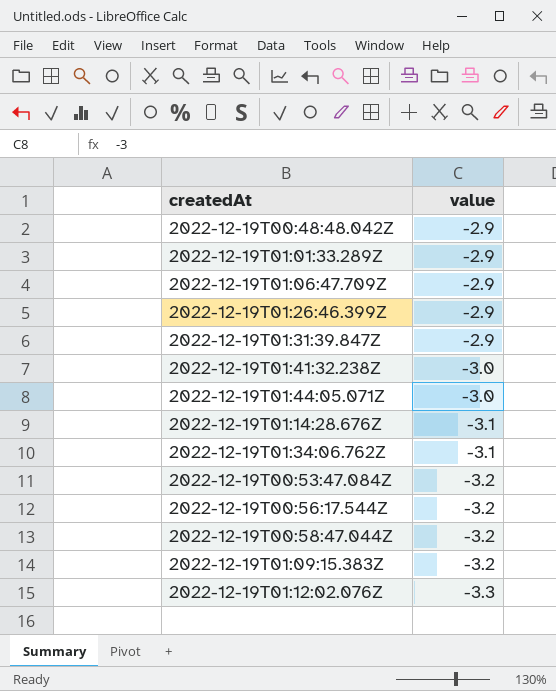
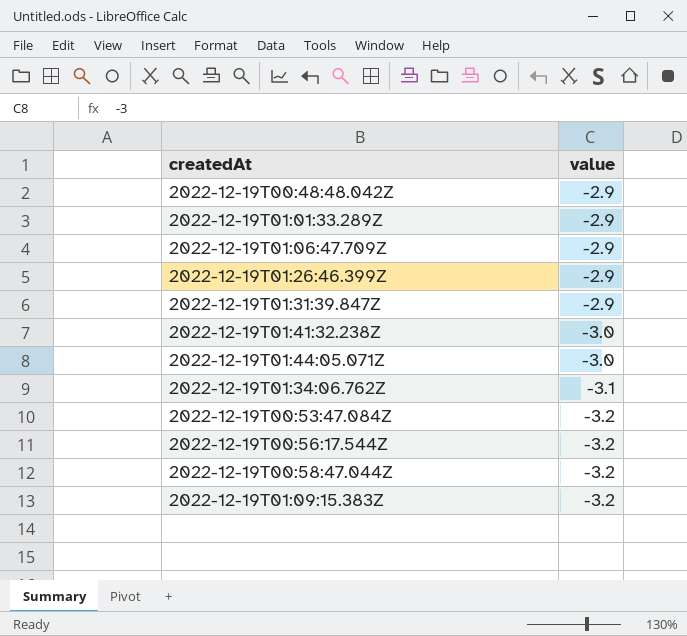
row 2022-12-19T01:14:28.676Z: -3.1 -> none
row 2022-12-19T01:12:02.076Z: -3.3 -> none

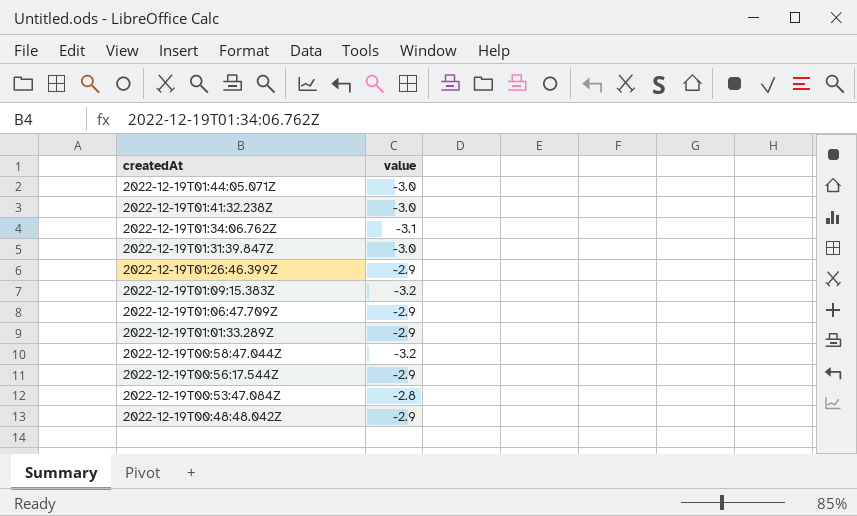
row order: value descending -> createdAt descending
2022-12-19T01:31:39.847Z | value: -2.9 -> -3.0
2022-12-19T00:56:17.544Z | value: -3.2 -> -2.9
2022-12-19T00:53:47.084Z | value: -3.2 -> -2.8

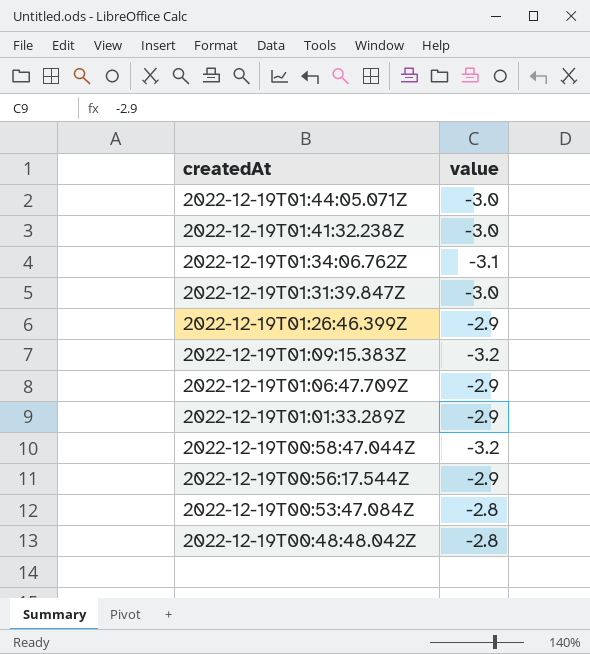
2022-12-19T00:48:48.042Z | value: -2.9 -> -2.8

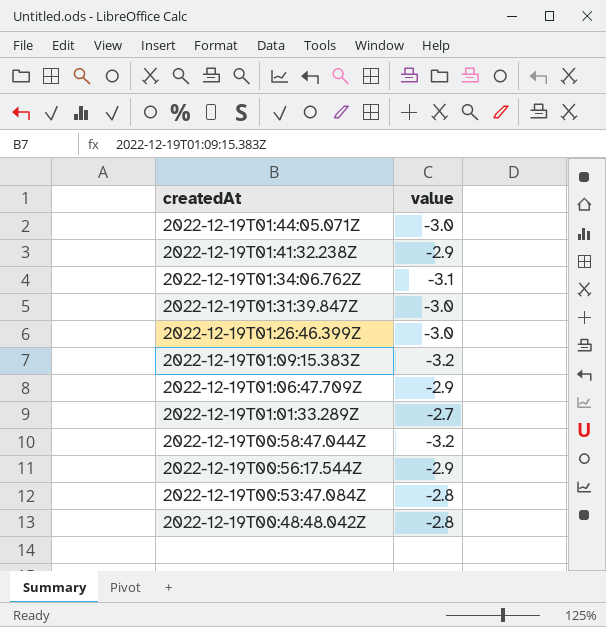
2022-12-19T01:41:32.238Z | value: -3.0 -> -2.9
2022-12-19T01:26:46.399Z | value: -2.9 -> -3.0
2022-12-19T01:01:33.289Z | value: -2.9 -> -2.7

